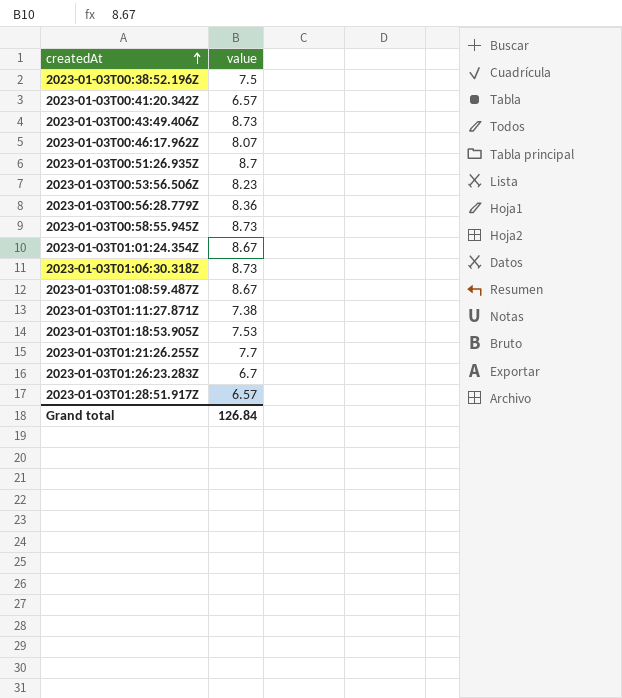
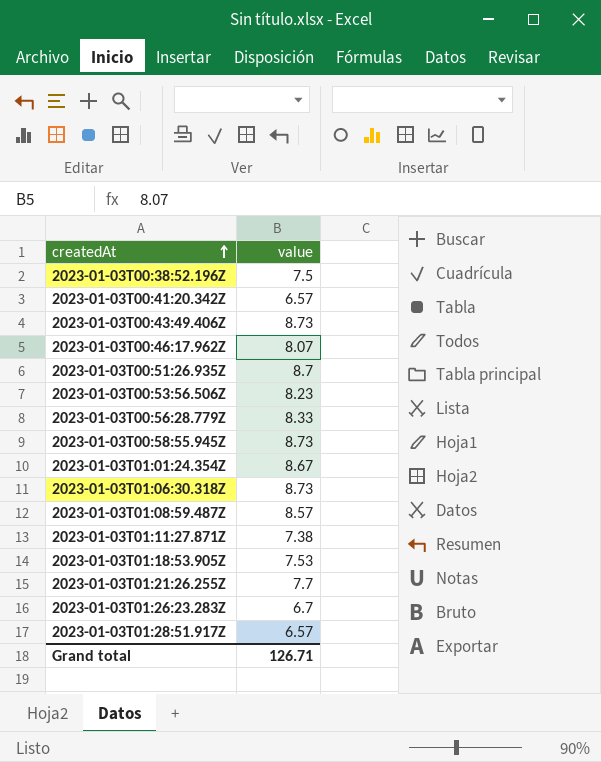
2023-01-03T00:56:28.779Z | value: 8.36 -> 8.33
2023-01-03T01:08:59.487Z | value: 8.67 -> 8.57
Grand total | value: 126.84 -> 126.71

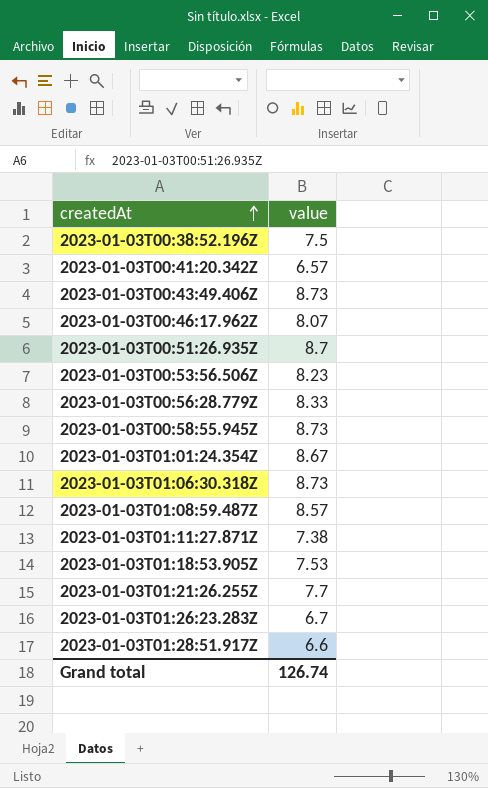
2023-01-03T01:28:51.917Z | value: 6.57 -> 6.6
Grand total | value: 126.71 -> 126.74

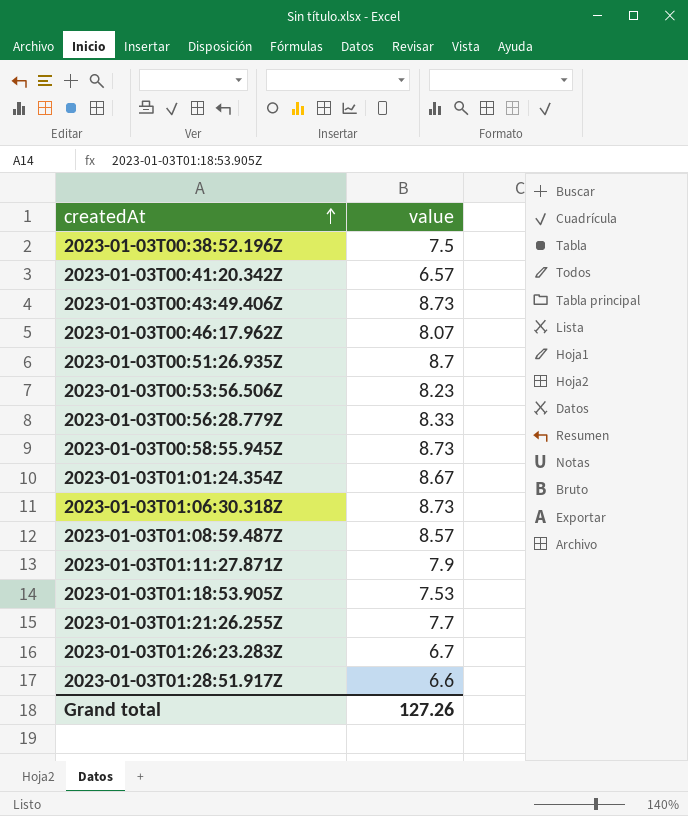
2023-01-03T01:11:27.871Z | value: 7.38 -> 7.9
Grand total | value: 126.74 -> 127.26

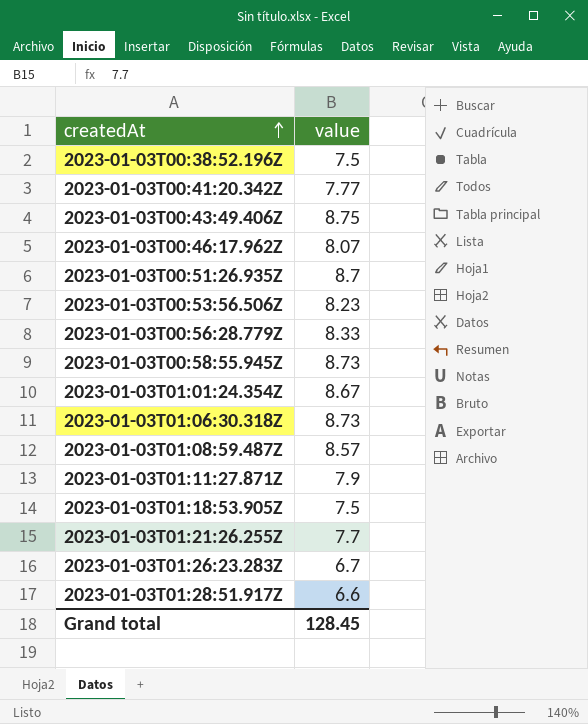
2023-01-03T00:41:20.342Z | value: 6.57 -> 7.77
2023-01-03T00:43:49.406Z | value: 8.73 -> 8.75
2023-01-03T01:18:53.905Z | value: 7.53 -> 7.5
Grand total | value: 127.26 -> 128.45

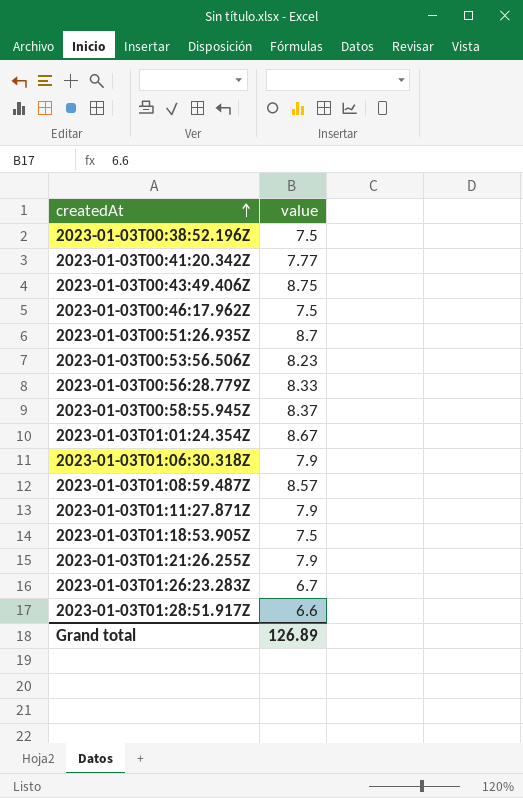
2023-01-03T00:46:17.962Z | value: 8.07 -> 7.5
2023-01-03T00:58:55.945Z | value: 8.73 -> 8.37
2023-01-03T01:06:30.318Z | value: 8.73 -> 7.9
2023-01-03T01:21:26.255Z | value: 7.7 -> 7.9
Grand total | value: 128.45 -> 126.89

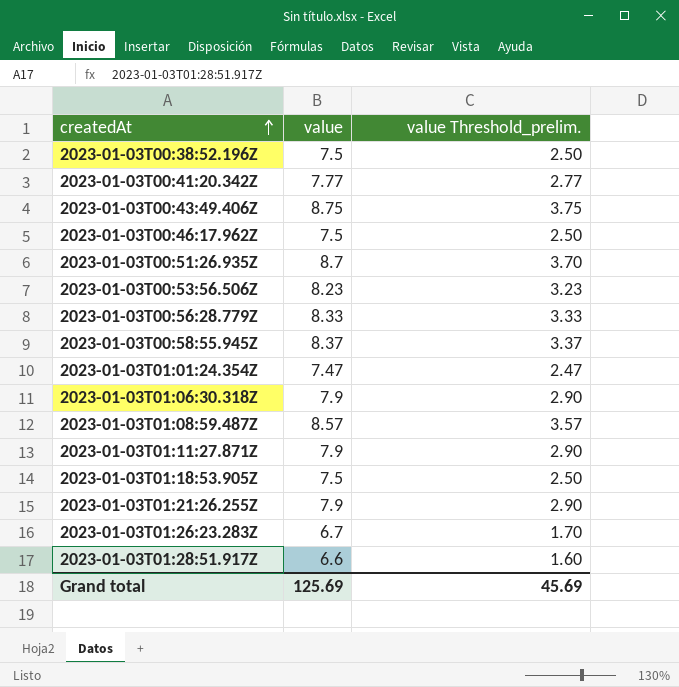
column value Threshold_prelim. | formula: none -> [value] - 5
2023-01-03T01:01:24.354Z | value: 8.67 -> 7.47
Grand total | value: 126.89 -> 125.69

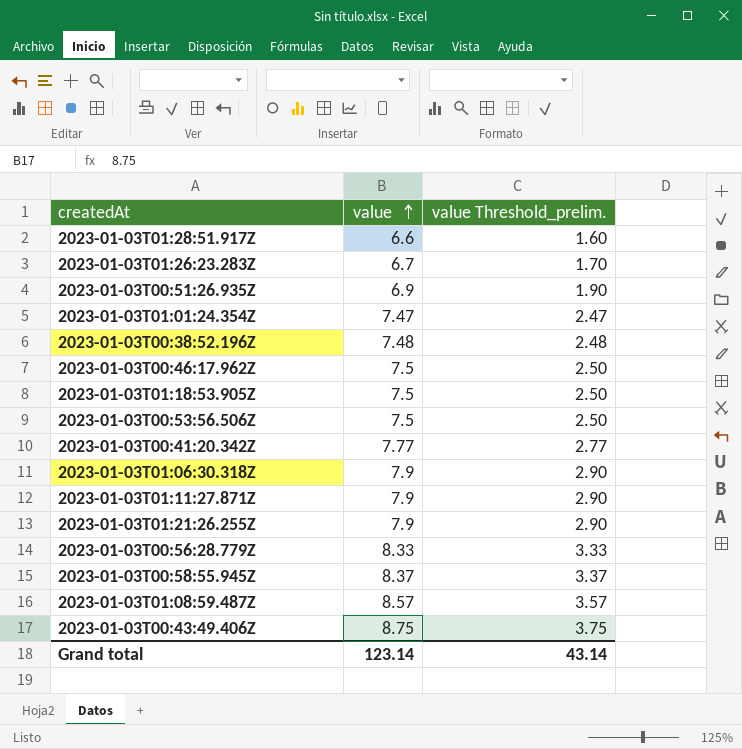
row order: createdAt ascending -> value ascending
2023-01-03T00:51:26.935Z | value: 8.7 -> 6.9
2023-01-03T00:51:26.935Z | value Threshold_prelim.: 3.70 -> 1.90
2023-01-03T00:38:52.196Z | value: 7.5 -> 7.48
2023-01-03T00:38:52.196Z | value Threshold_prelim.: 2.50 -> 2.48
2023-01-03T00:53:56.506Z | value: 8.23 -> 7.5
2023-01-03T00:53:56.506Z | value Threshold_prelim.: 3.23 -> 2.50
Grand total | value: 125.69 -> 123.14
Grand total | value Threshold_prelim.: 45.69 -> 43.14

